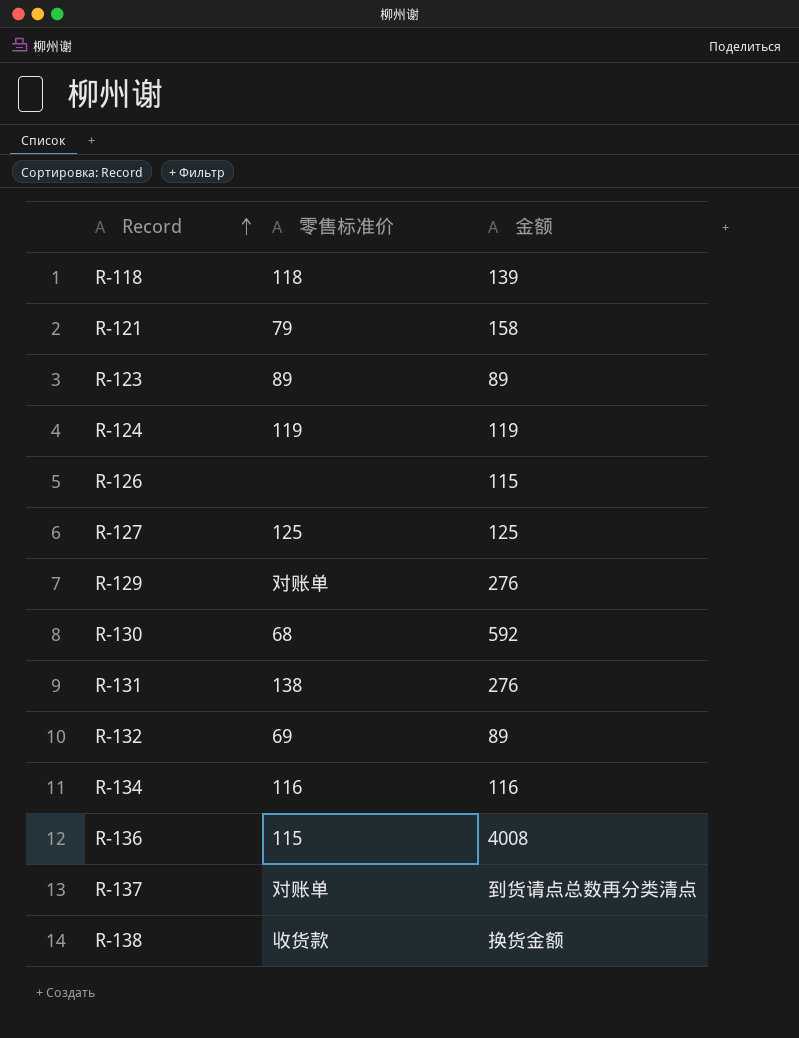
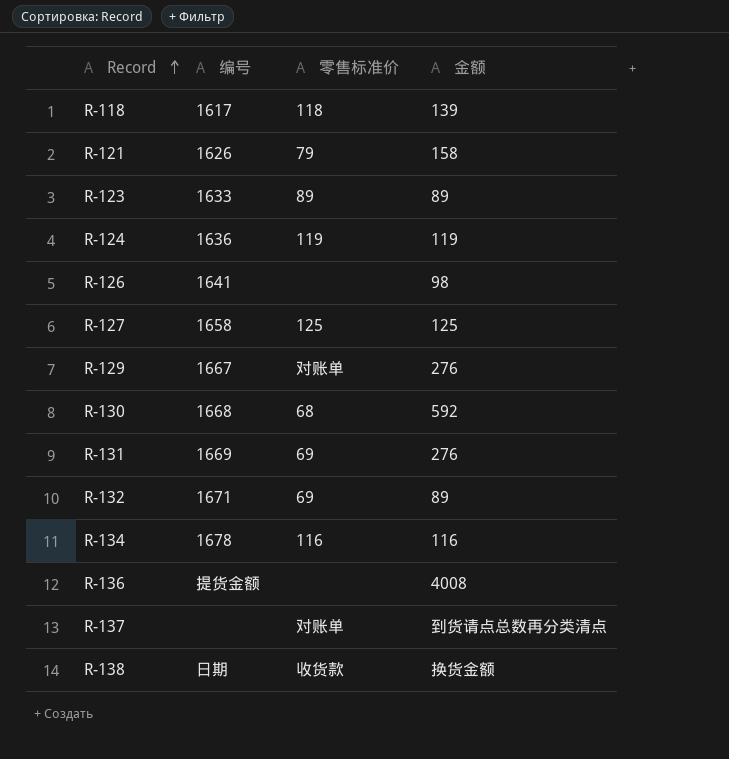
column 编号 | position: none -> 2
R-126 | 金额: 115 -> 98
R-131 | 零售标准价: 138 -> 69
R-136 | 零售标准价: 115 -> none

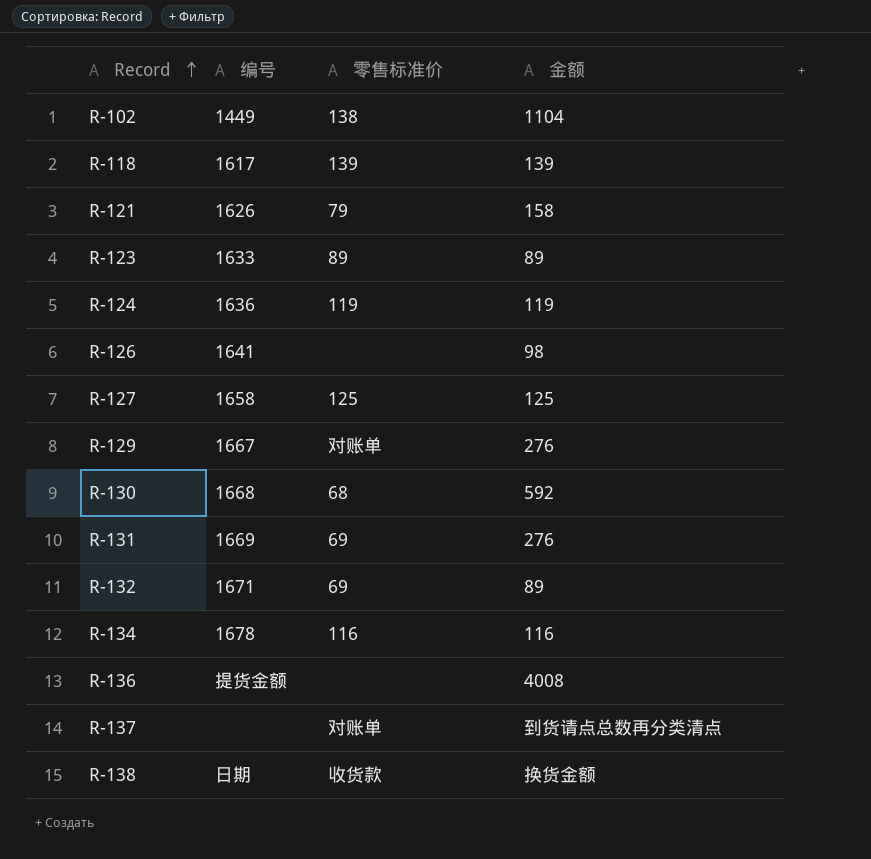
row R-102: none -> 1449 | 138 | 1104
R-118 | 零售标准价: 118 -> 139

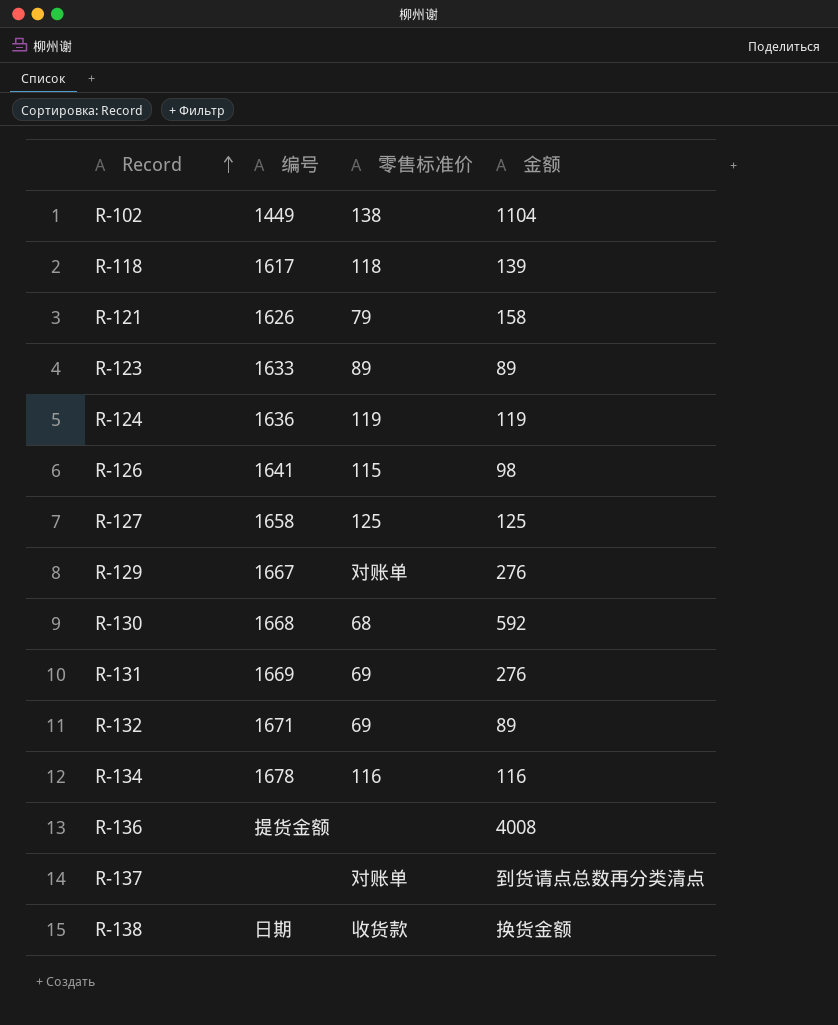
R-118 | 零售标准价: 139 -> 118
R-126 | 零售标准价: none -> 115

